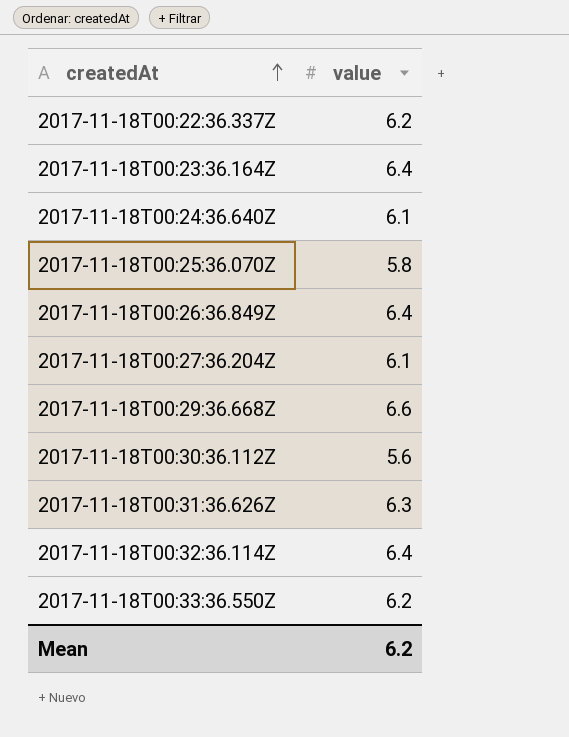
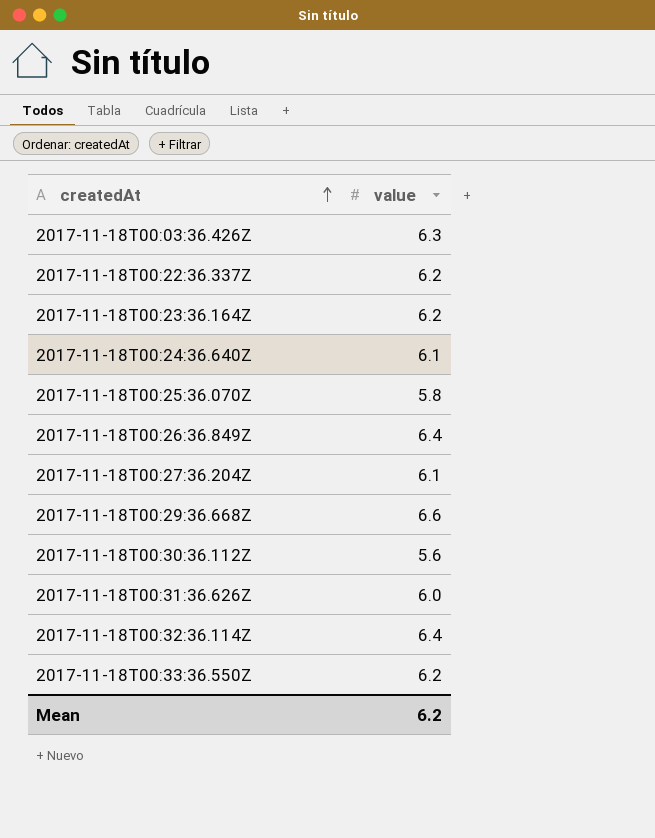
row 2017-11-18T00:03:36.426Z: none -> 6.3
2017-11-18T00:23:36.164Z | value: 6.4 -> 6.2
2017-11-18T00:31:36.626Z | value: 6.3 -> 6.0

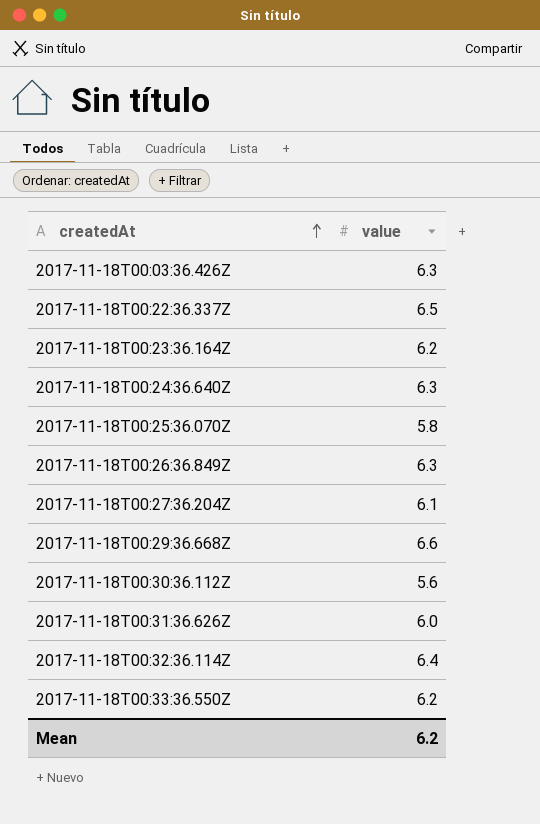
2017-11-18T00:22:36.337Z | value: 6.2 -> 6.5
2017-11-18T00:24:36.640Z | value: 6.1 -> 6.3
2017-11-18T00:26:36.849Z | value: 6.4 -> 6.3

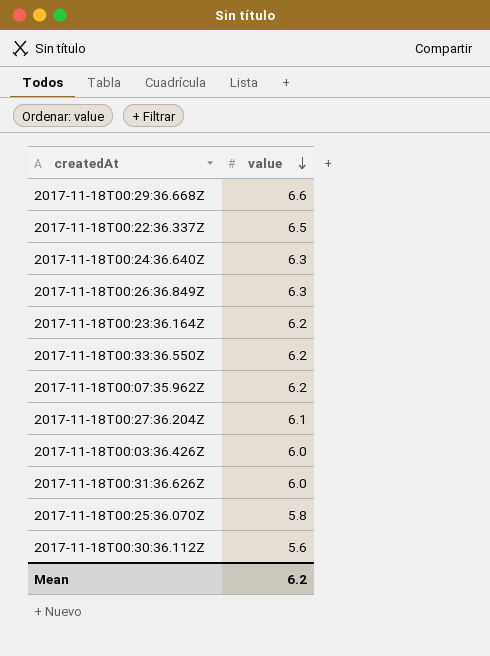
row order: createdAt ascending -> value descending
row 2017-11-18T00:32:36.114Z: 6.4 -> none
row 2017-11-18T00:07:35.962Z: none -> 6.2
2017-11-18T00:03:36.426Z | value: 6.3 -> 6.0

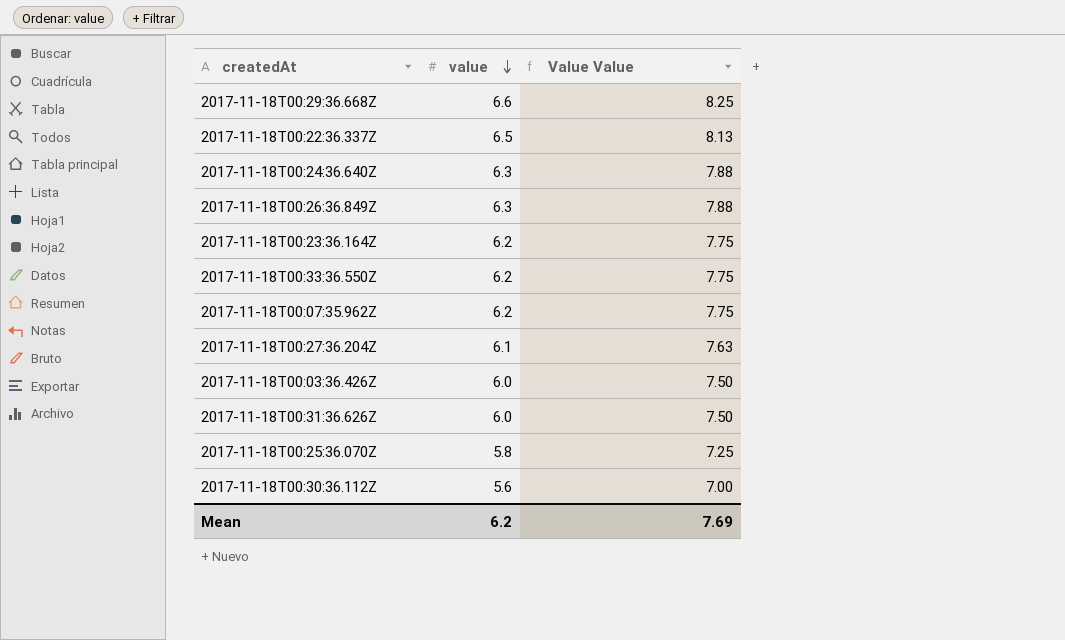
column Value Value | formula: none -> [value] * 1.25

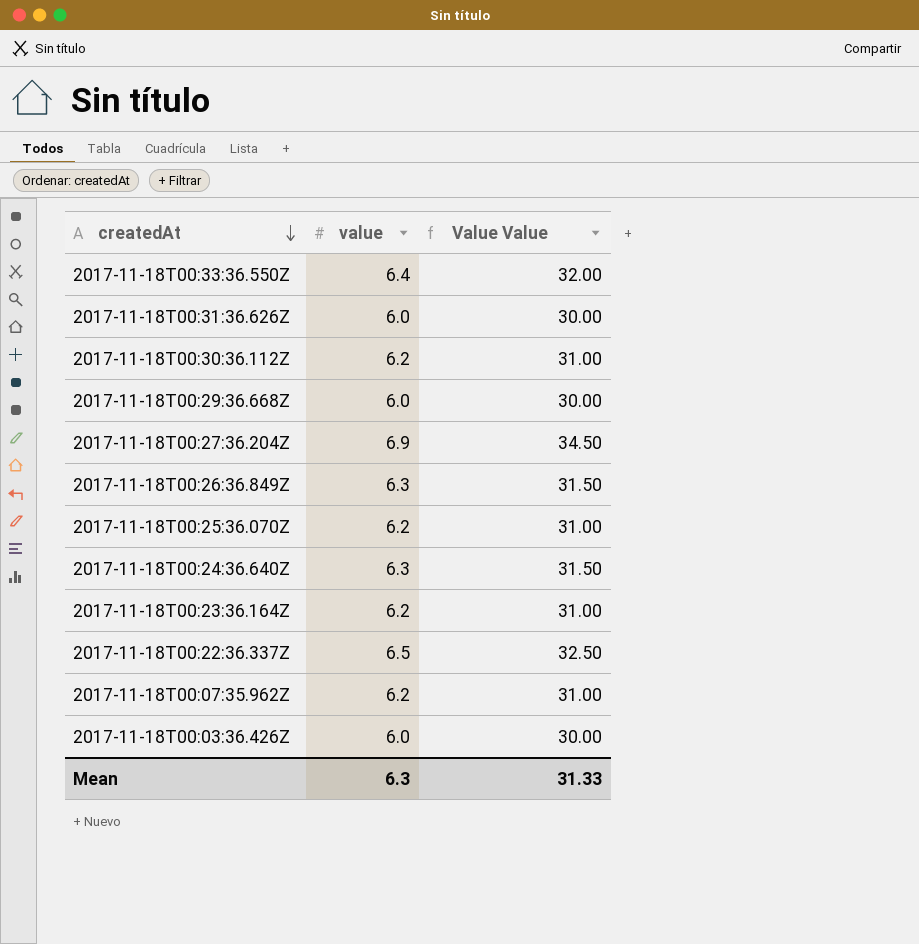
row order: value descending -> createdAt descending
column Value Value | formula: [value] * 1.25 -> [value] * 5
2017-11-18T00:33:36.550Z | value: 6.2 -> 6.4
2017-11-18T00:30:36.112Z | value: 5.6 -> 6.2
2017-11-18T00:29:36.668Z | value: 6.6 -> 6.0
2017-11-18T00:27:36.204Z | value: 6.1 -> 6.9
2017-11-18T00:25:36.070Z | value: 5.8 -> 6.2
Mean | value: 6.2 -> 6.3
Mean | Value Value: 7.69 -> 31.33

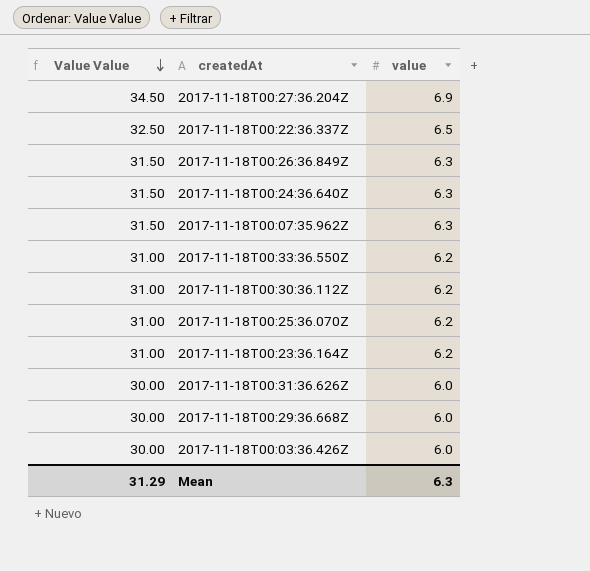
row order: createdAt descending -> Value Value descending
column Value Value | position: 3 -> 1
2017-11-18T00:07:35.962Z | Value Value: 31.00 -> 31.50
2017-11-18T00:07:35.962Z | value: 6.2 -> 6.3
2017-11-18T00:33:36.550Z | Value Value: 32.00 -> 31.00
2017-11-18T00:33:36.550Z | value: 6.4 -> 6.2
Mean | Value Value: 31.33 -> 31.29

